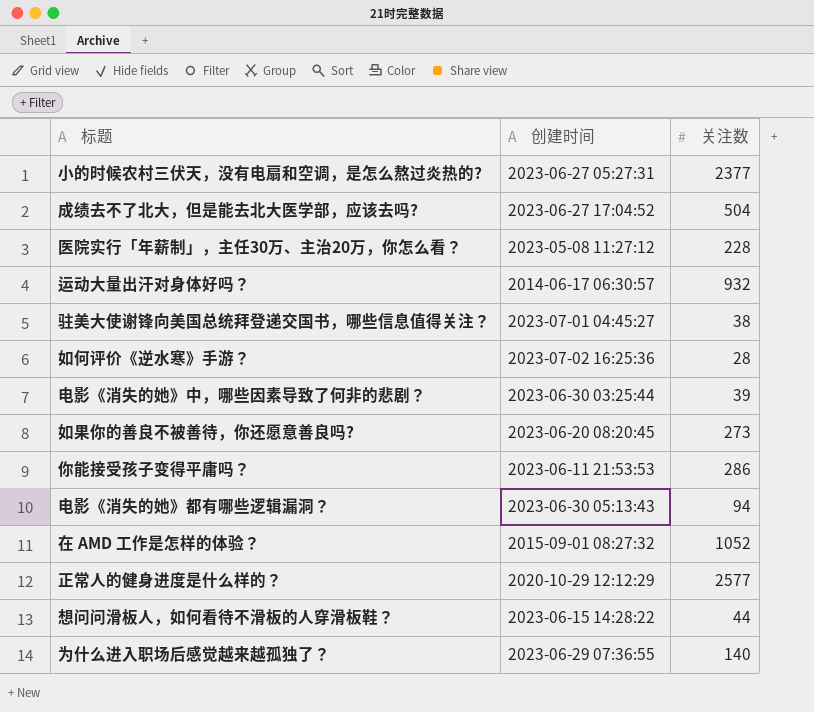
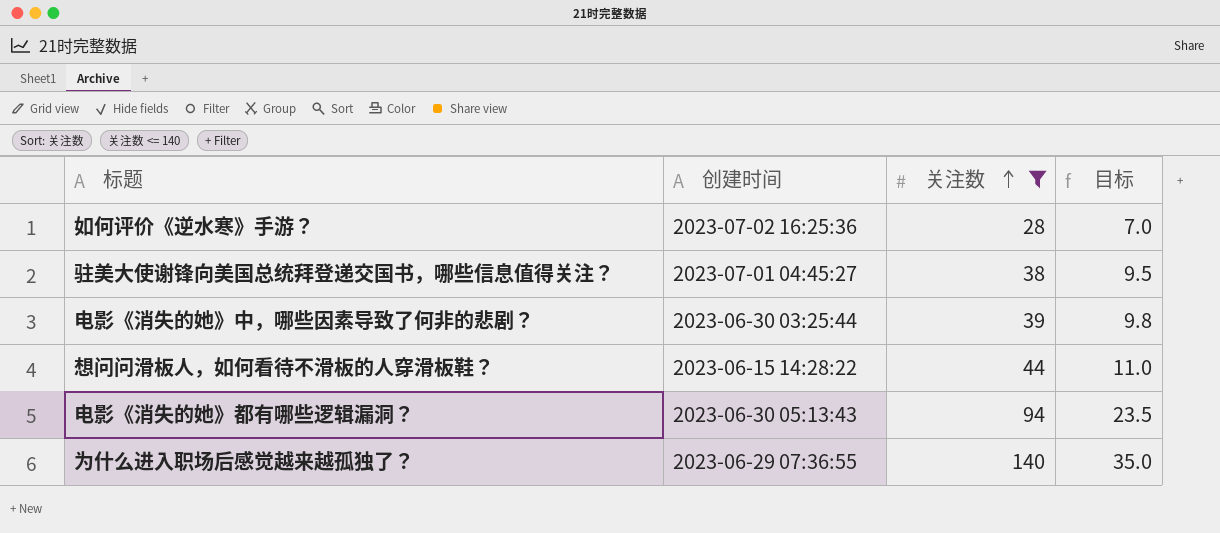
filter: none -> 关注数 <= 140
row order: none -> 关注数 ascending
column 目标 | formula: none -> [关注数] * 0.25

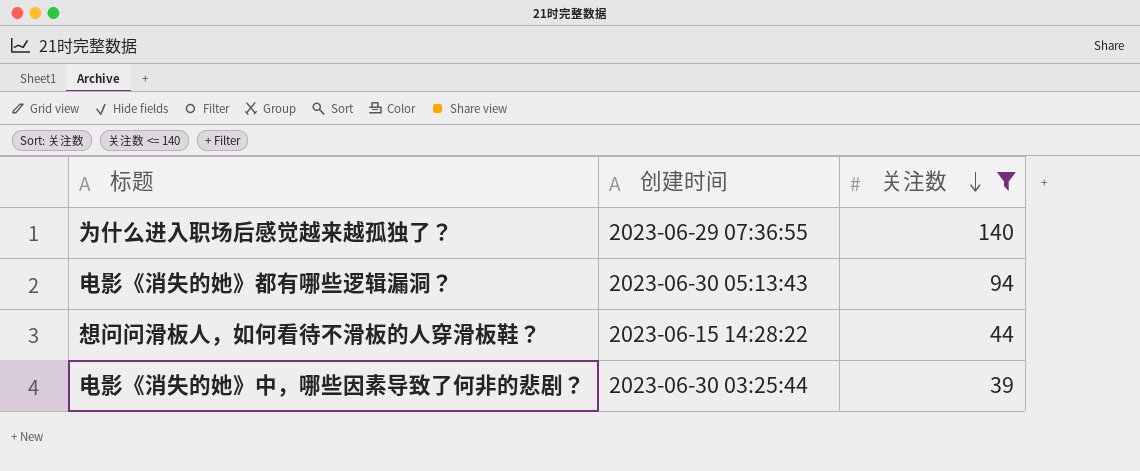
row order: 关注数 ascending -> 关注数 descending
column 目标 | formula: [关注数] * 0.25 -> none
row 如何评价《逆水寒》手游？: 2023-07-02 16:25:36 | 28 | 7.0 -> none
row 驻美大使谢锋向美国总统拜登递交国书，哪些信息值得关注？: 2023-07-01 04:45:27 | 38 | 9.5 -> none

